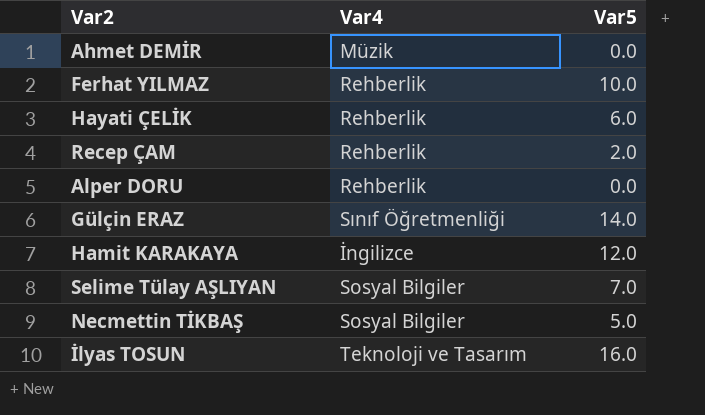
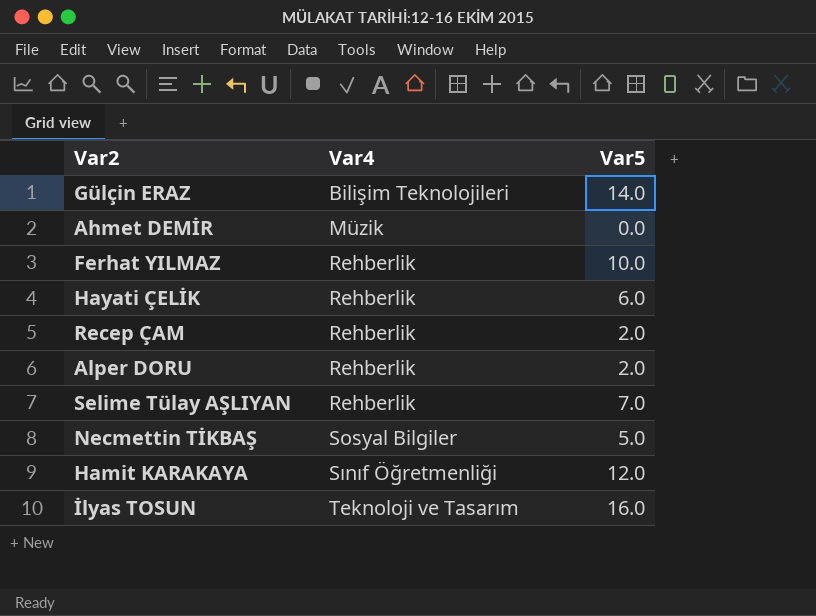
row order: none -> Var4 ascending
Gülçin ERAZ | Var4: Sınıf Öğretmenliği -> Bilişim Teknolojileri
Alper DORU | Var5: 0.0 -> 2.0
Selime Tülay AŞLIYAN | Var4: Sosyal Bilgiler -> Rehberlik
Hamit KARAKAYA | Var4: İngilizce -> Sınıf Öğretmenliği

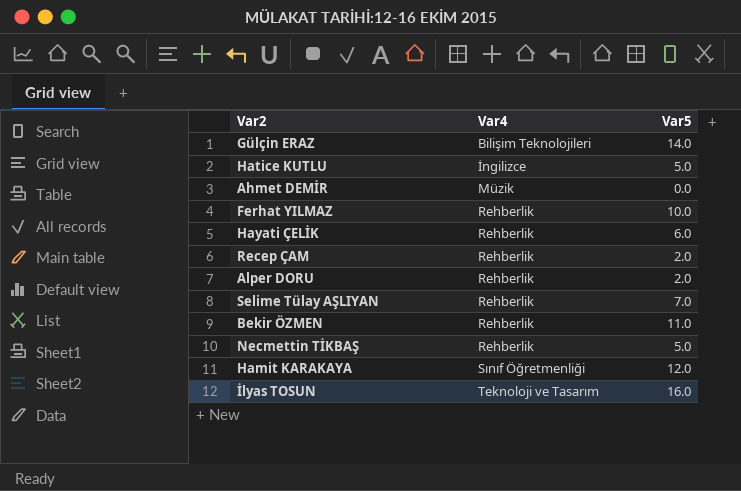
row Hatice KUTLU: none -> İngilizce | 5.0
row Bekir ÖZMEN: none -> Rehberlik | 11.0
Necmettin TİKBAŞ | Var4: Sosyal Bilgiler -> Rehberlik

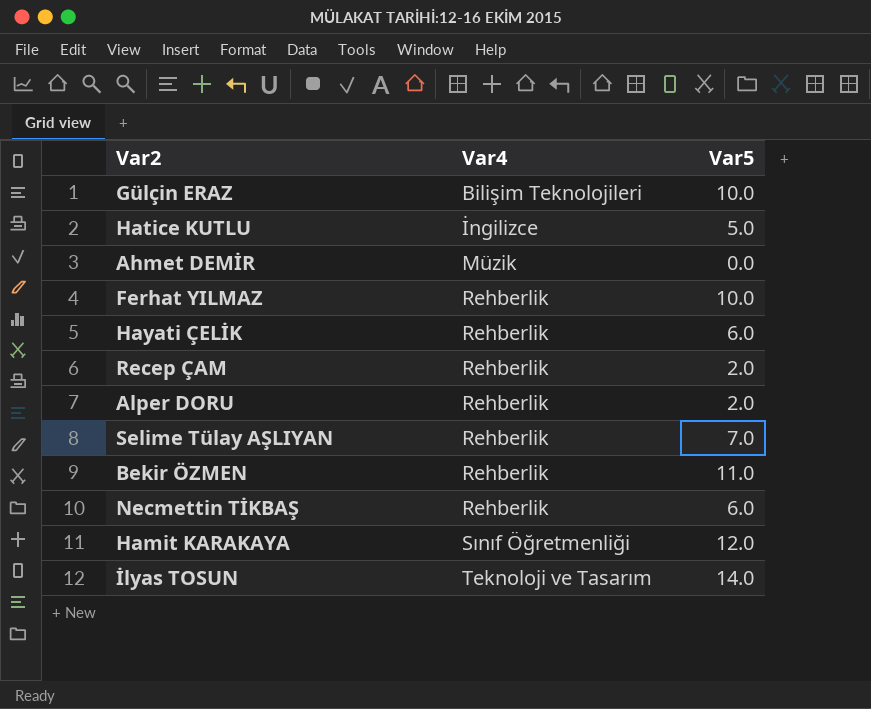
Gülçin ERAZ | Var5: 14.0 -> 10.0
Necmettin TİKBAŞ | Var5: 5.0 -> 6.0
İlyas TOSUN | Var5: 16.0 -> 14.0

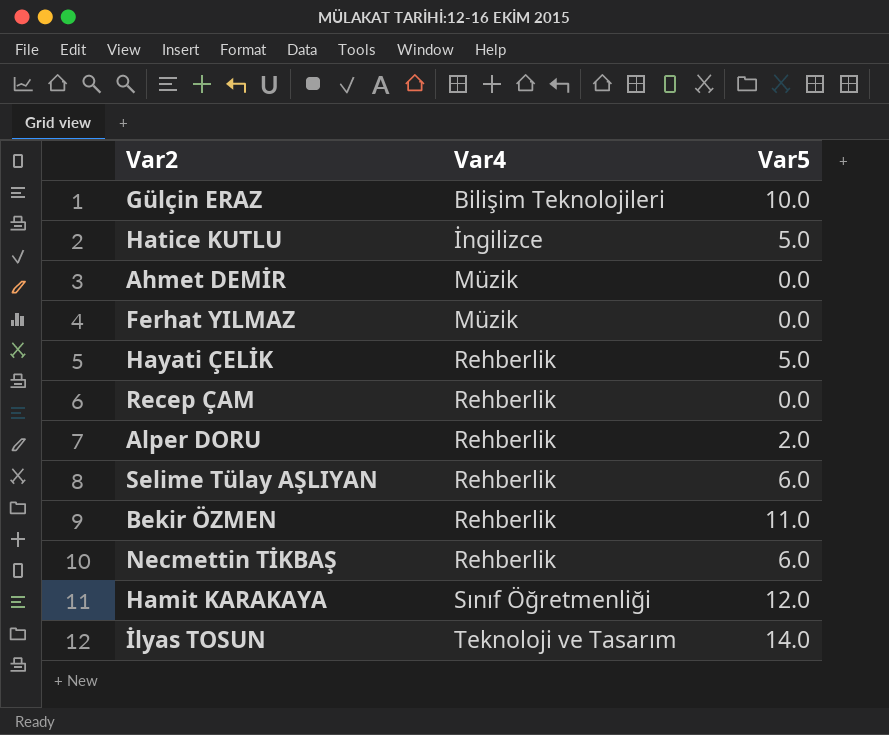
Ferhat YILMAZ | Var4: Rehberlik -> Müzik
Ferhat YILMAZ | Var5: 10.0 -> 0.0
Hayati ÇELİK | Var5: 6.0 -> 5.0
Recep ÇAM | Var5: 2.0 -> 0.0
Selime Tülay AŞLIYAN | Var5: 7.0 -> 6.0

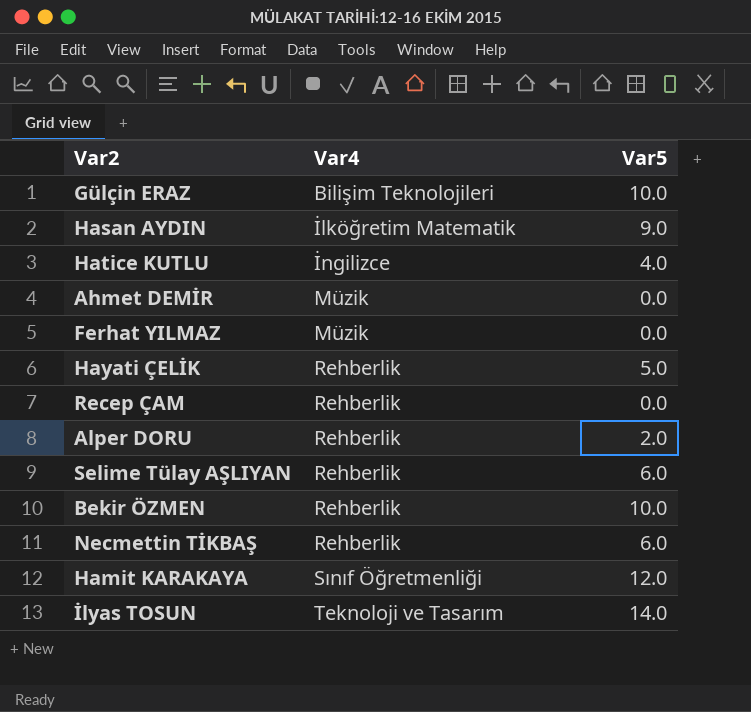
row Hasan AYDIN: none -> İlköğretim Matematik | 9.0
Hatice KUTLU | Var5: 5.0 -> 4.0
Bekir ÖZMEN | Var5: 11.0 -> 10.0

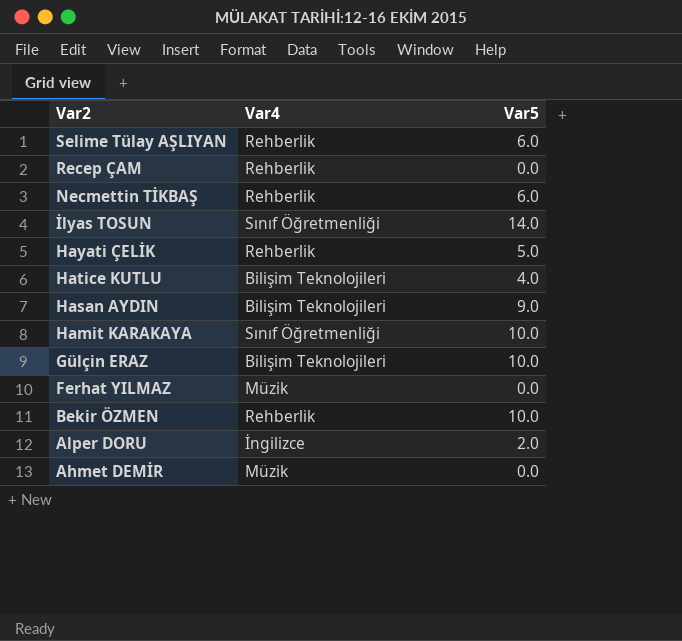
row order: Var4 ascending -> Var2 descending
İlyas TOSUN | Var4: Teknoloji ve Tasarım -> Sınıf Öğretmenliği
Hatice KUTLU | Var4: İngilizce -> Bilişim Teknolojileri
Hasan AYDIN | Var4: İlköğretim Matematik -> Bilişim Teknolojileri
Hamit KARAKAYA | Var5: 12.0 -> 10.0
Alper DORU | Var4: Rehberlik -> İngilizce

